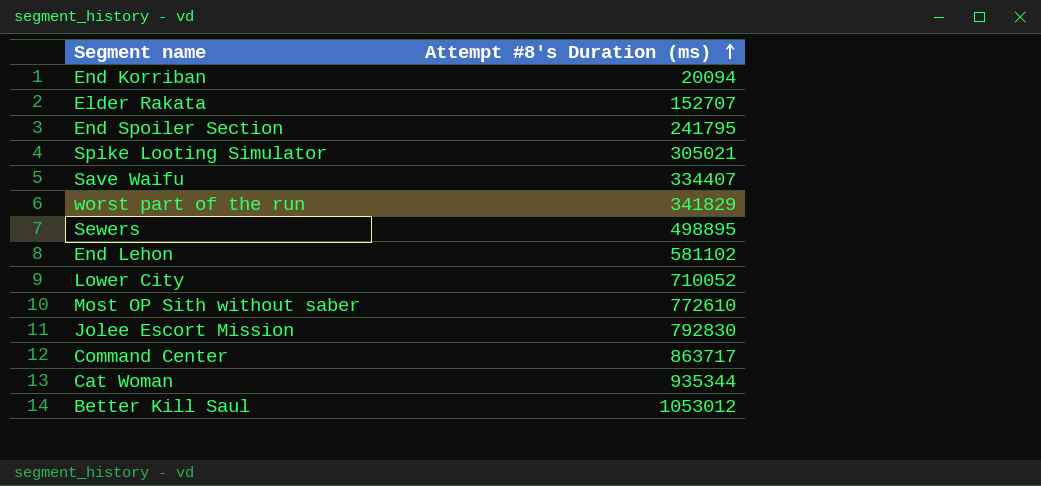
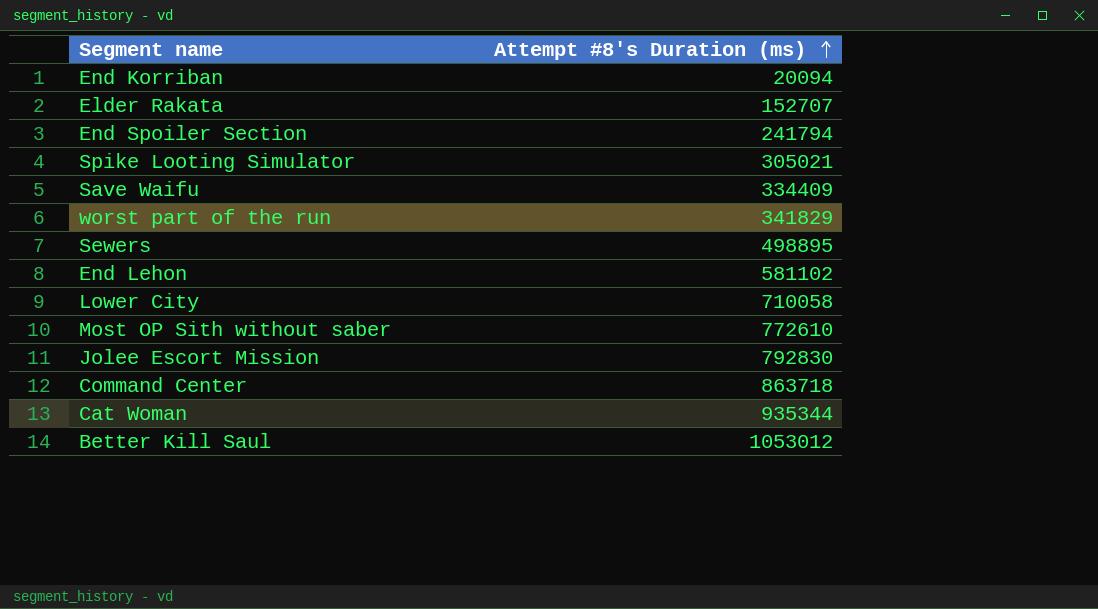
End Spoiler Section | Attempt #8's Duration (ms): 241795 -> 241794
Save Waifu | Attempt #8's Duration (ms): 334407 -> 334409
Lower City | Attempt #8's Duration (ms): 710052 -> 710058
Command Center | Attempt #8's Duration (ms): 863717 -> 863718

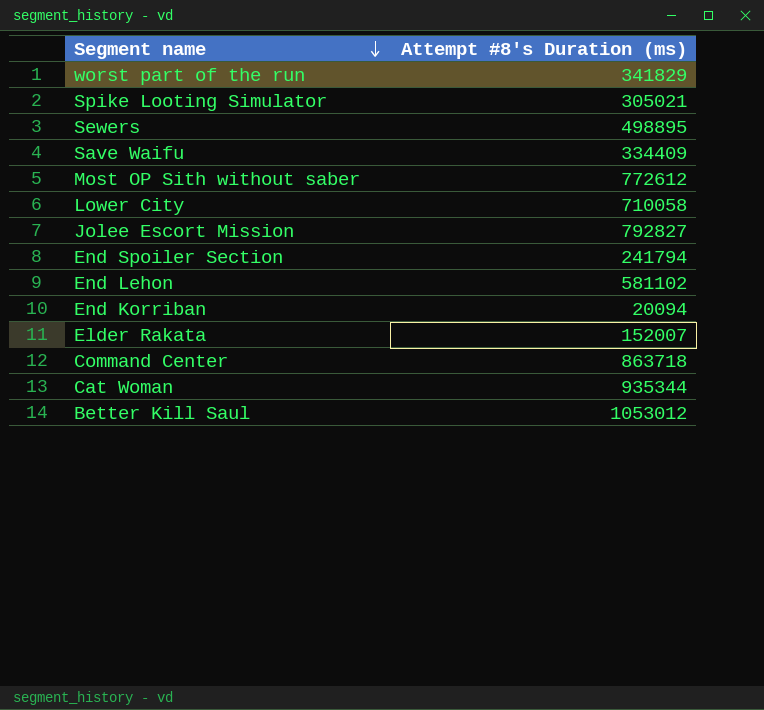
row order: Attempt #8's Duration (ms) ascending -> Segment name descending
Most OP Sith without saber | Attempt #8's Duration (ms): 772610 -> 772612
Jolee Escort Mission | Attempt #8's Duration (ms): 792830 -> 792827
Elder Rakata | Attempt #8's Duration (ms): 152707 -> 152007

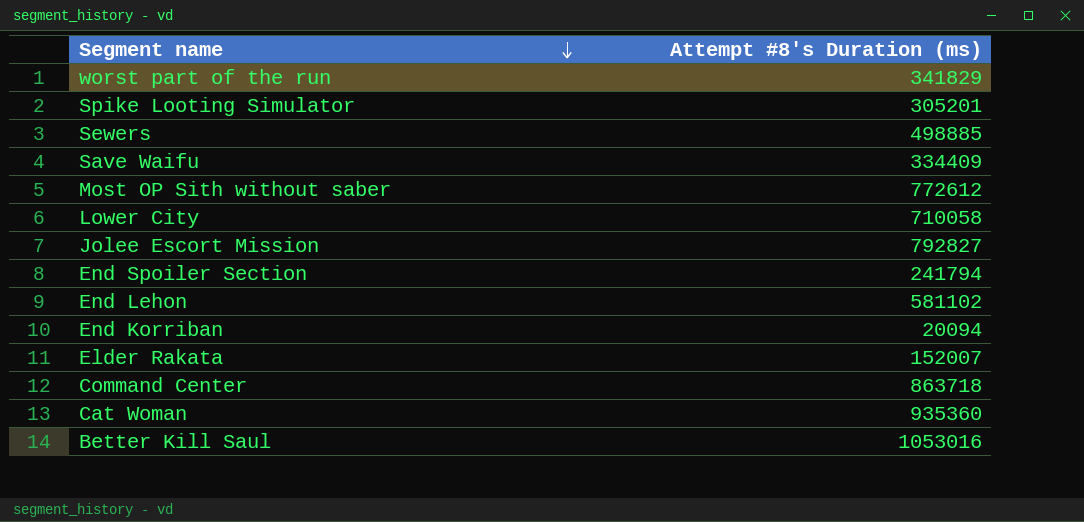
Spike Looting Simulator | Attempt #8's Duration (ms): 305021 -> 305201
Sewers | Attempt #8's Duration (ms): 498895 -> 498885
Cat Woman | Attempt #8's Duration (ms): 935344 -> 935360
Better Kill Saul | Attempt #8's Duration (ms): 1053012 -> 1053016

